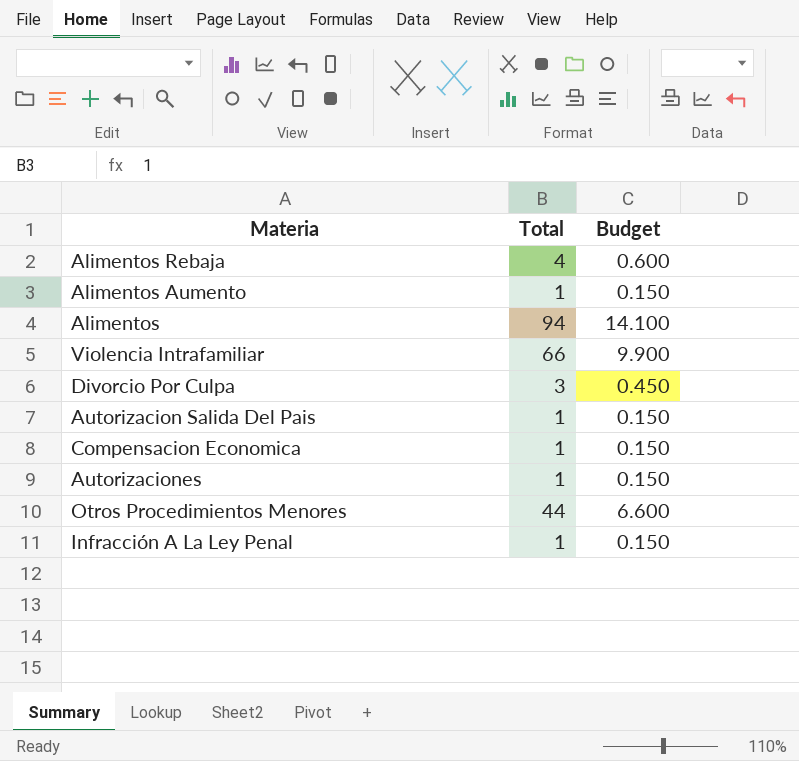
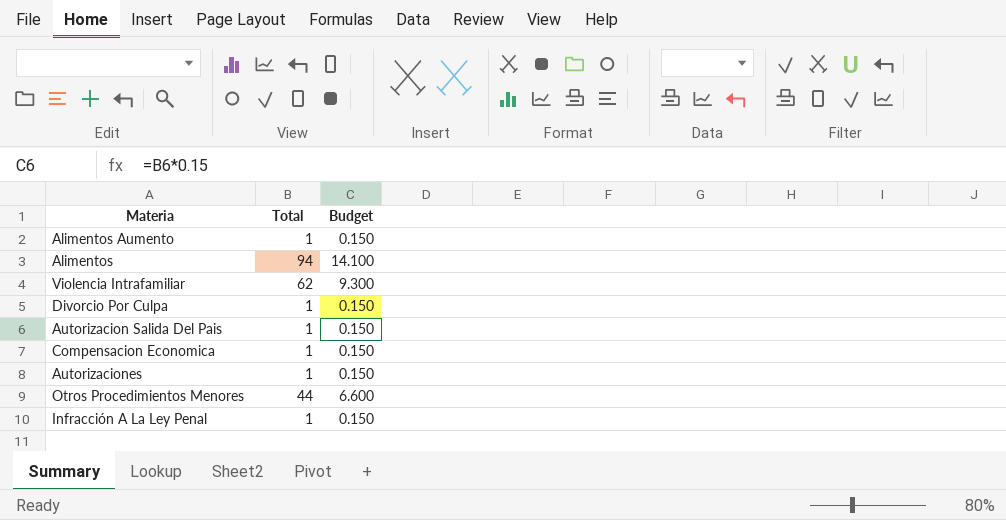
row Alimentos Rebaja: 4 | 0.600 -> none
Violencia Intrafamiliar | Total: 66 -> 62
Violencia Intrafamiliar | Budget: 9.900 -> 9.300
Divorcio Por Culpa | Total: 3 -> 1
Divorcio Por Culpa | Budget: 0.450 -> 0.150

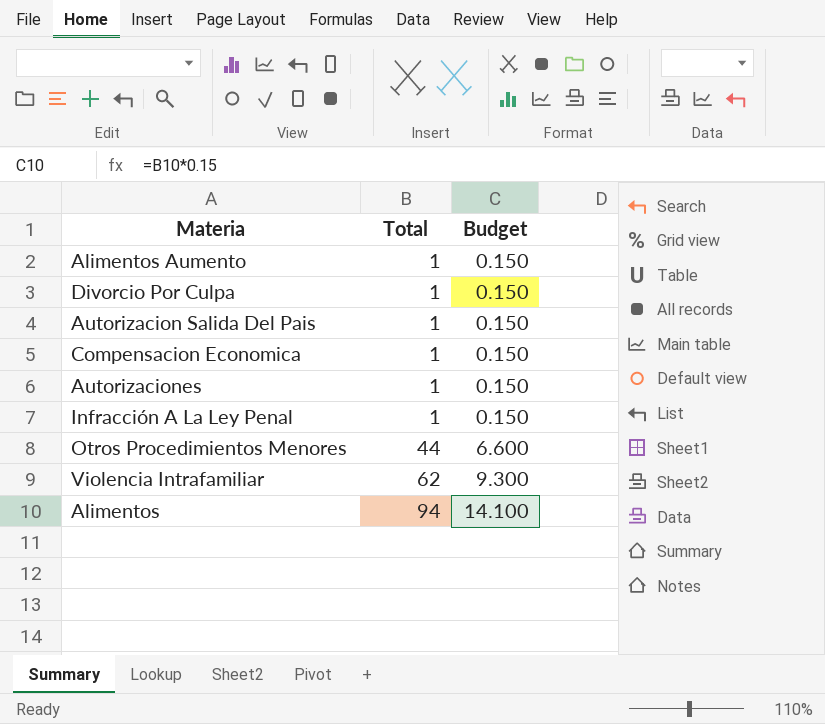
row order: none -> Total ascending

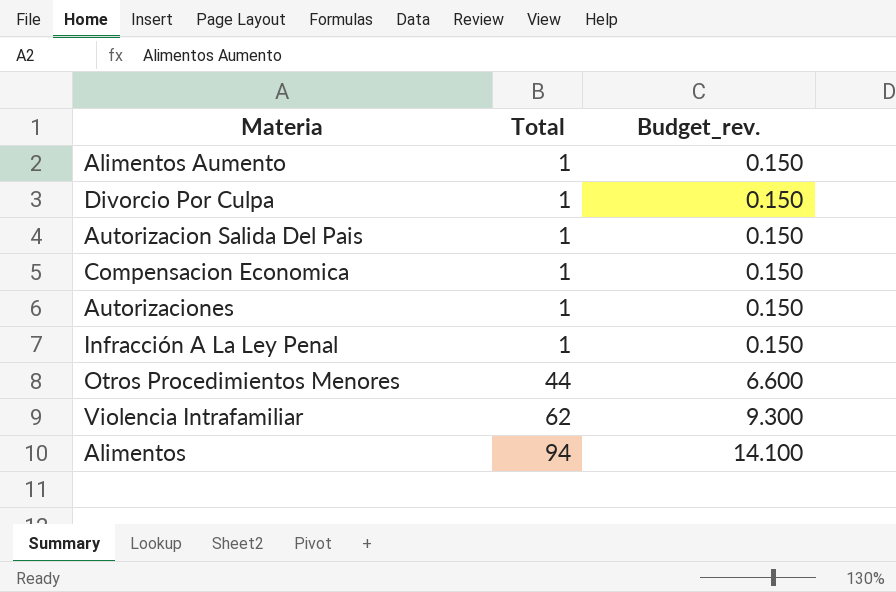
column name: Budget -> Budget_rev.

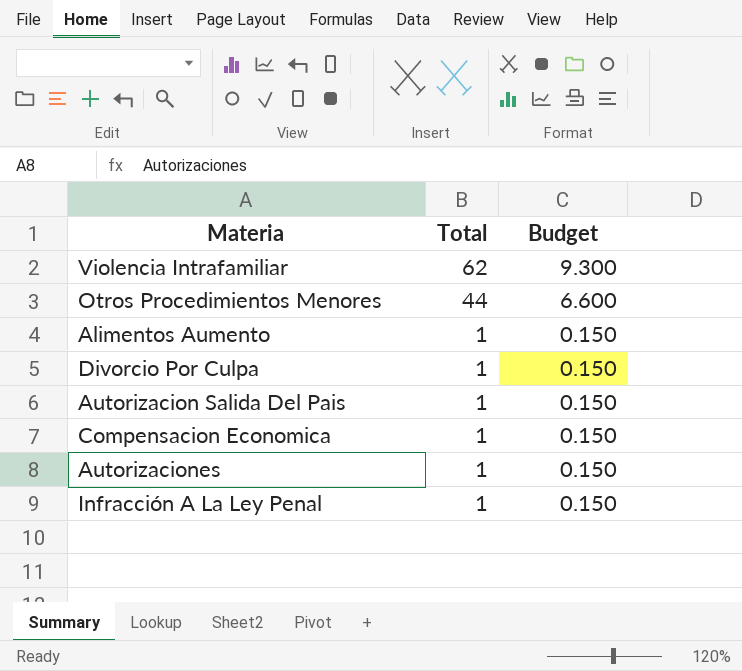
row order: Total ascending -> Total descending
column name: Budget_rev. -> Budget
row Alimentos: 94 | 14.100 -> none

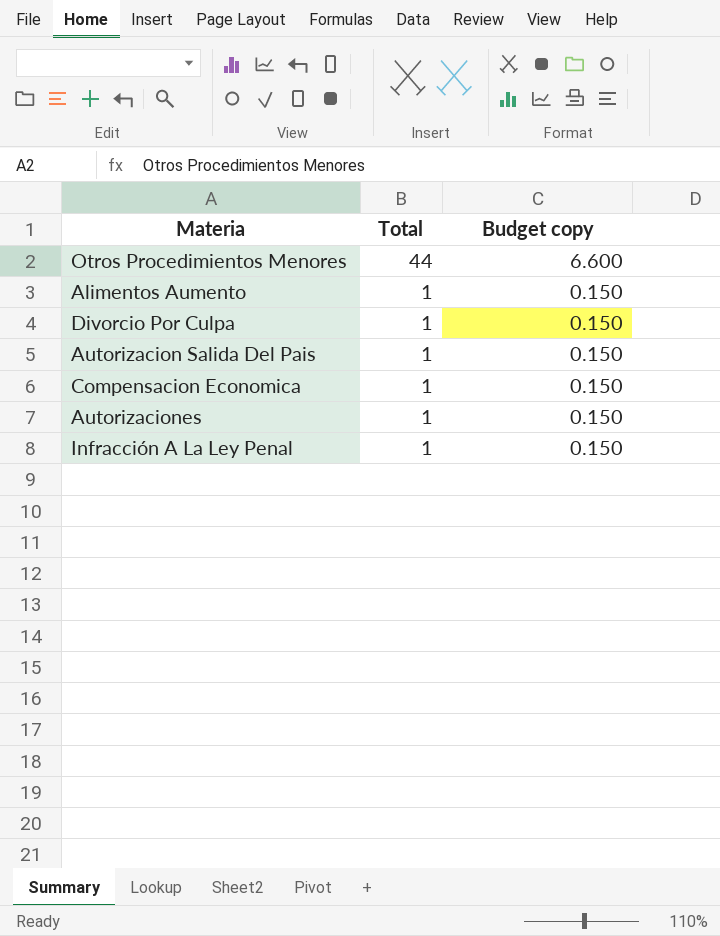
column name: Budget -> Budget copy
row Violencia Intrafamiliar: 62 | 9.300 -> none

